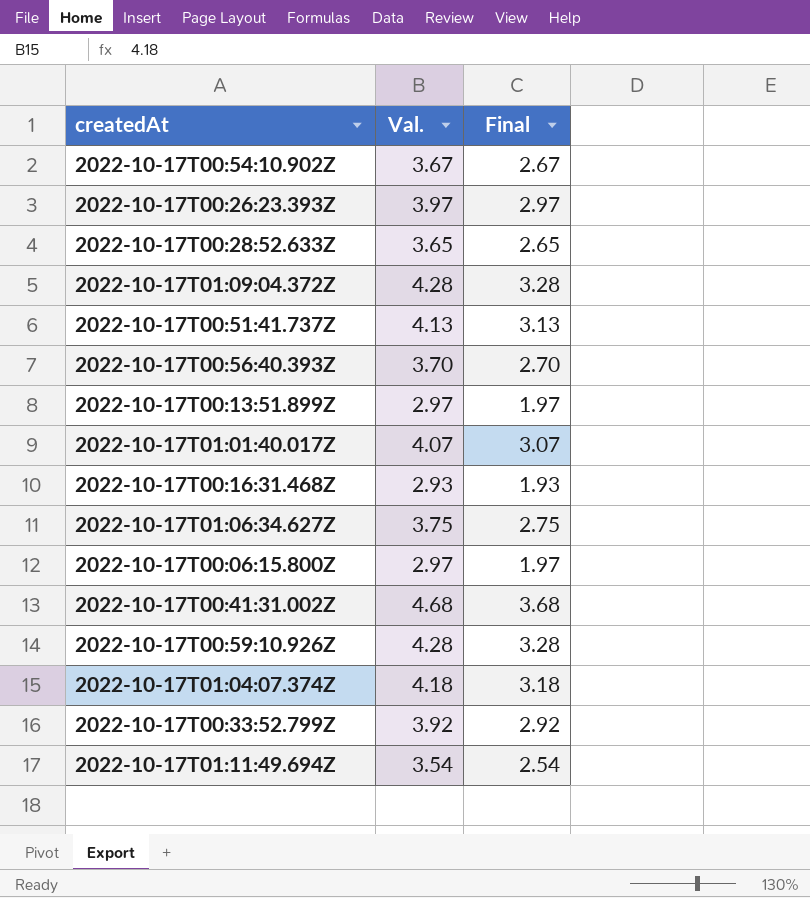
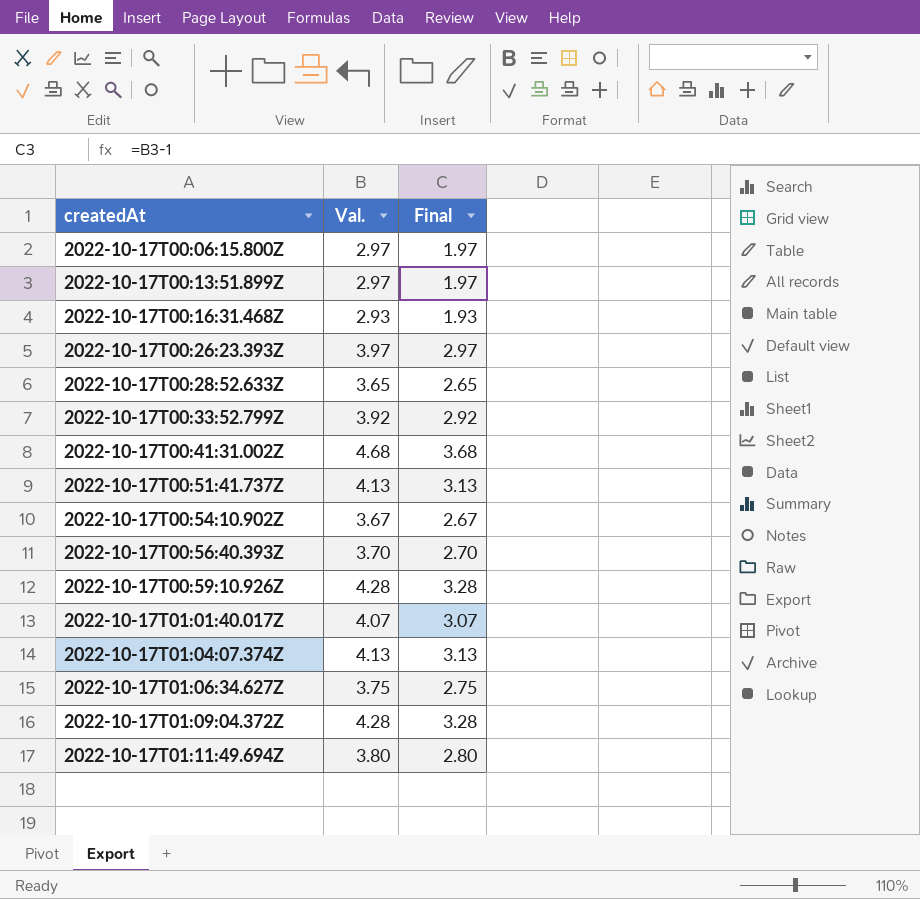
row order: none -> createdAt ascending
2022-10-17T01:04:07.374Z | Val.: 4.18 -> 4.13
2022-10-17T01:04:07.374Z | Final: 3.18 -> 3.13
2022-10-17T01:11:49.694Z | Val.: 3.54 -> 3.80
2022-10-17T01:11:49.694Z | Final: 2.54 -> 2.80

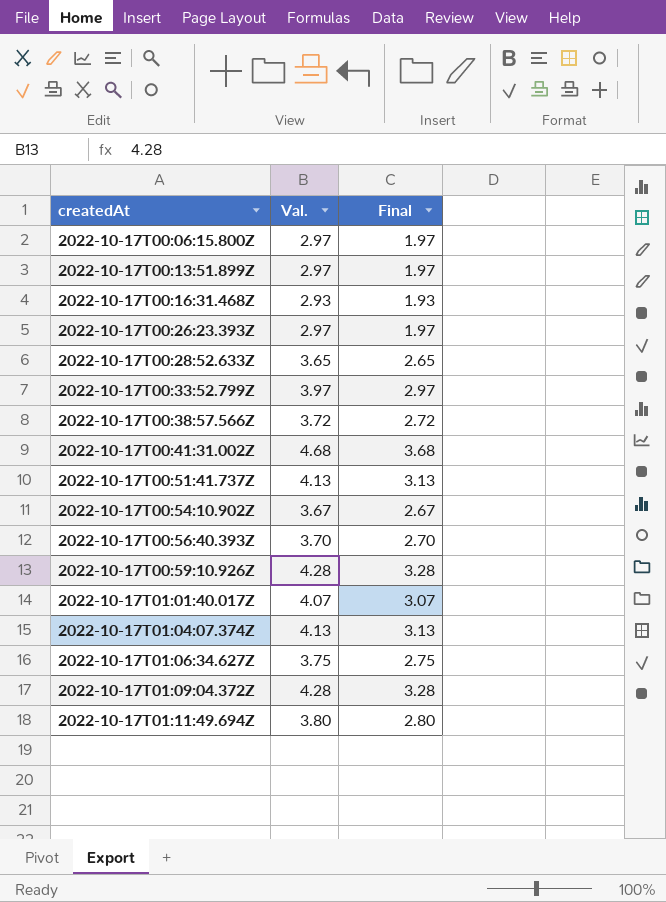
2022-10-17T00:26:23.393Z | Val.: 3.97 -> 2.97
2022-10-17T00:26:23.393Z | Final: 2.97 -> 1.97
2022-10-17T00:33:52.799Z | Val.: 3.92 -> 3.97
2022-10-17T00:33:52.799Z | Final: 2.92 -> 2.97
row 2022-10-17T00:38:57.566Z: none -> 3.72 | 2.72

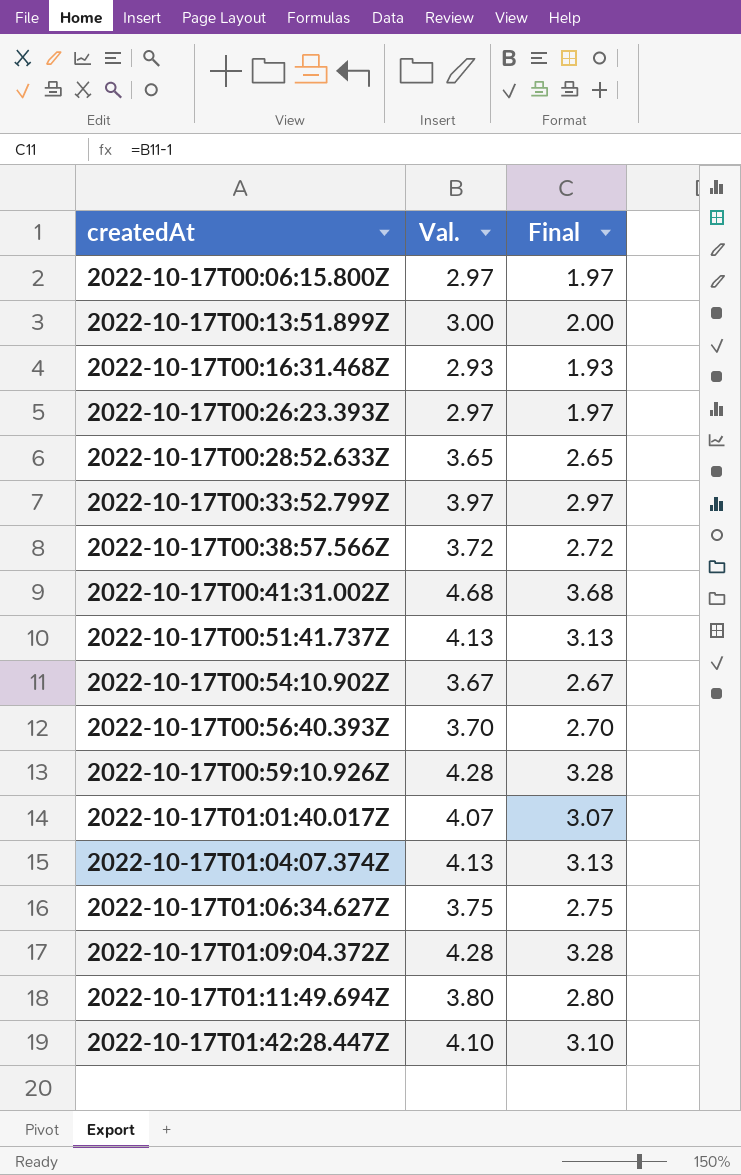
2022-10-17T00:13:51.899Z | Val.: 2.97 -> 3.00
2022-10-17T00:13:51.899Z | Final: 1.97 -> 2.00
row 2022-10-17T01:42:28.447Z: none -> 4.10 | 3.10

